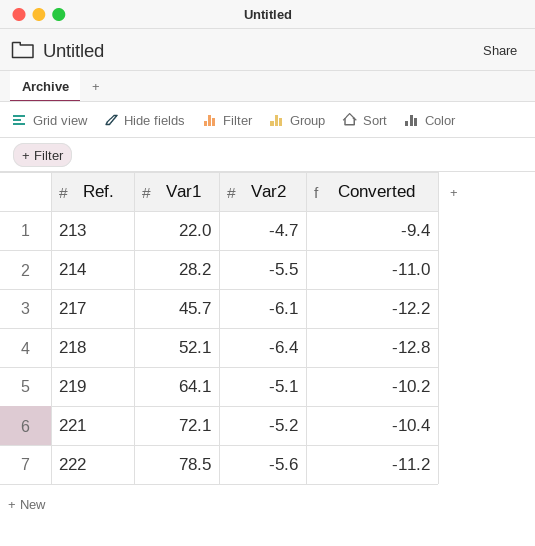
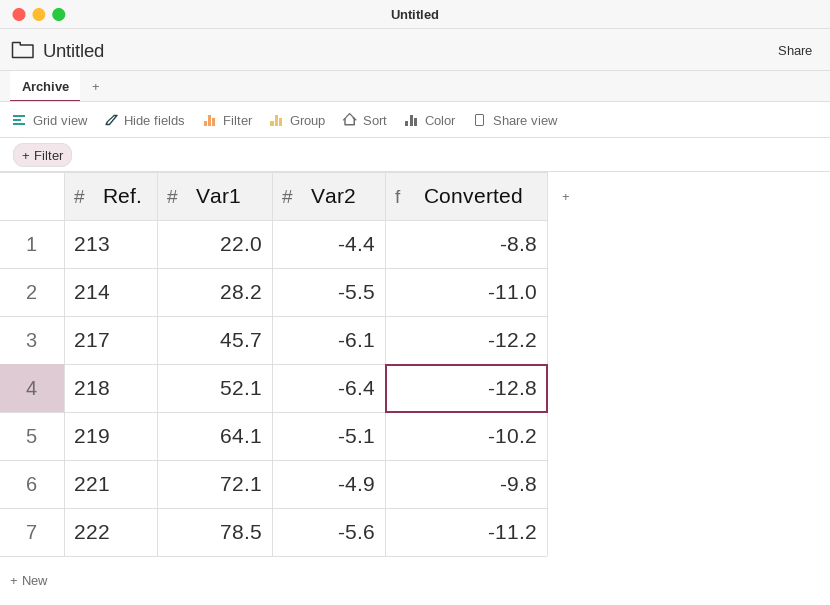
213 | Var2: -4.7 -> -4.4
213 | Converted: -9.4 -> -8.8
221 | Var2: -5.2 -> -4.9
221 | Converted: -10.4 -> -9.8

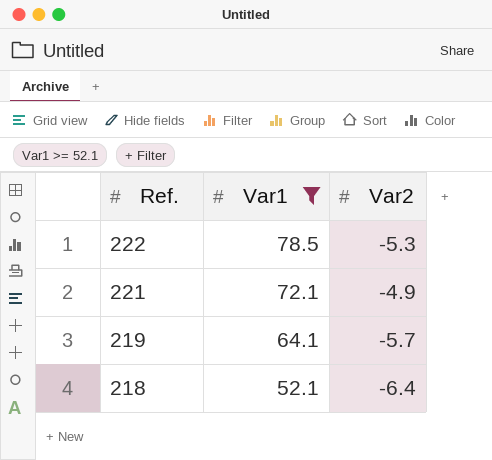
filter: none -> Var1 >= 52.1
row order: Ref. ascending -> Ref. descending
column Converted | formula: [Var2] * 2 -> none
222 | Var2: -5.6 -> -5.3
219 | Var2: -5.1 -> -5.7

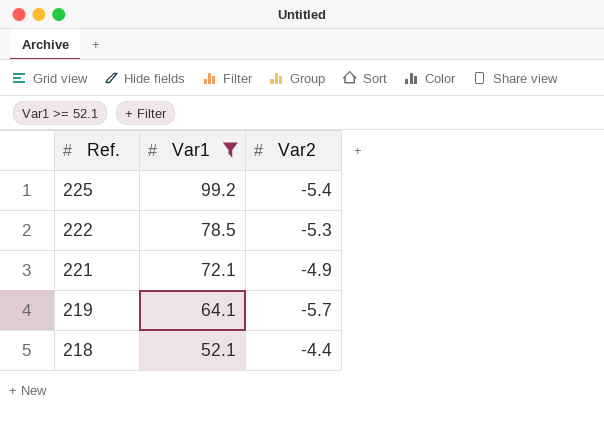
row 225: none -> 99.2 | -5.4
218 | Var2: -6.4 -> -4.4

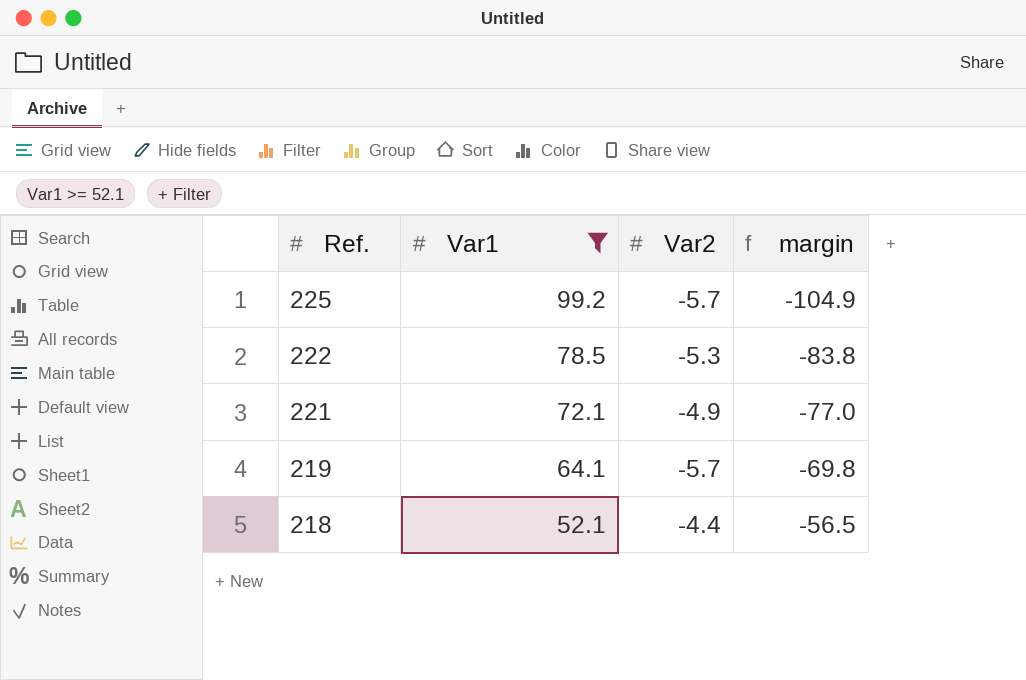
column margin | formula: none -> [Var2] - [Var1]
225 | Var2: -5.4 -> -5.7

